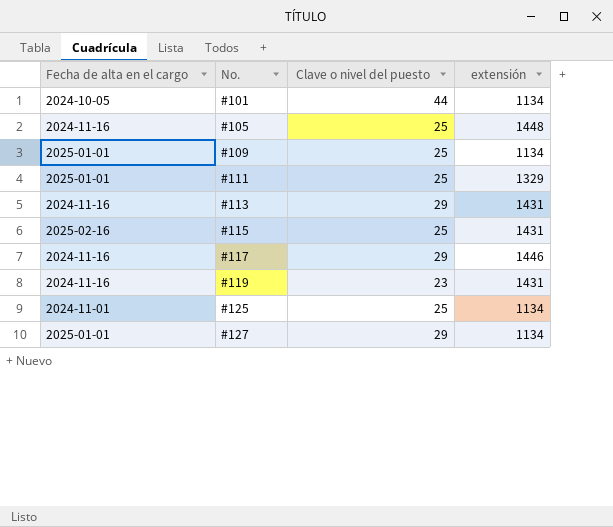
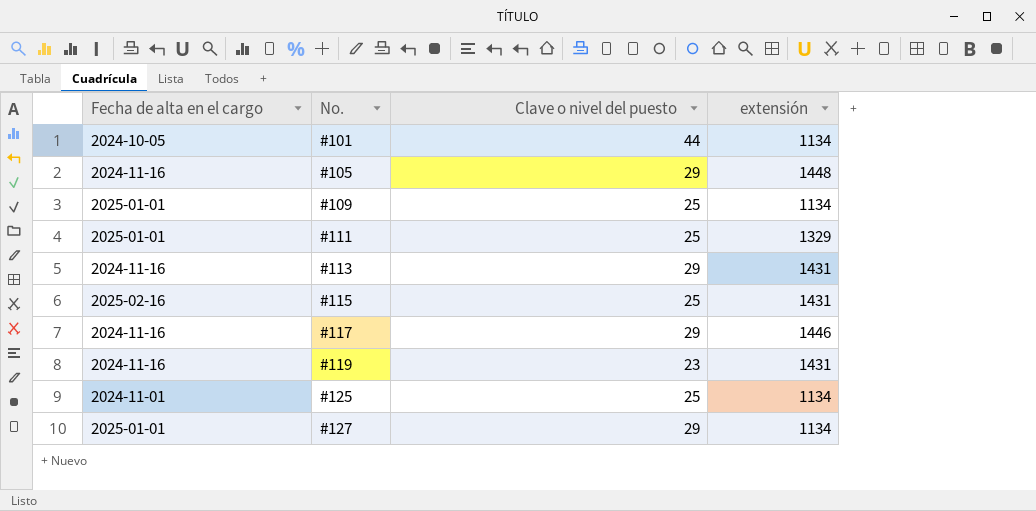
#105 | Clave o nivel del puesto: 25 -> 29

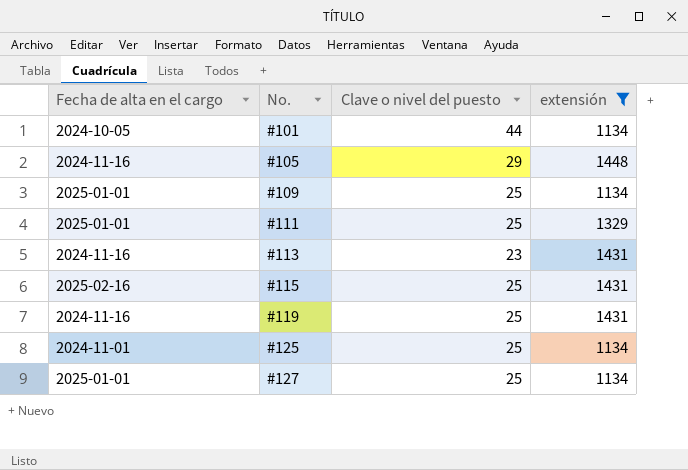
filter: none -> extensión != 1446
#113 | Clave o nivel del puesto: 29 -> 23
#119 | Clave o nivel del puesto: 23 -> 25
#127 | Clave o nivel del puesto: 29 -> 25

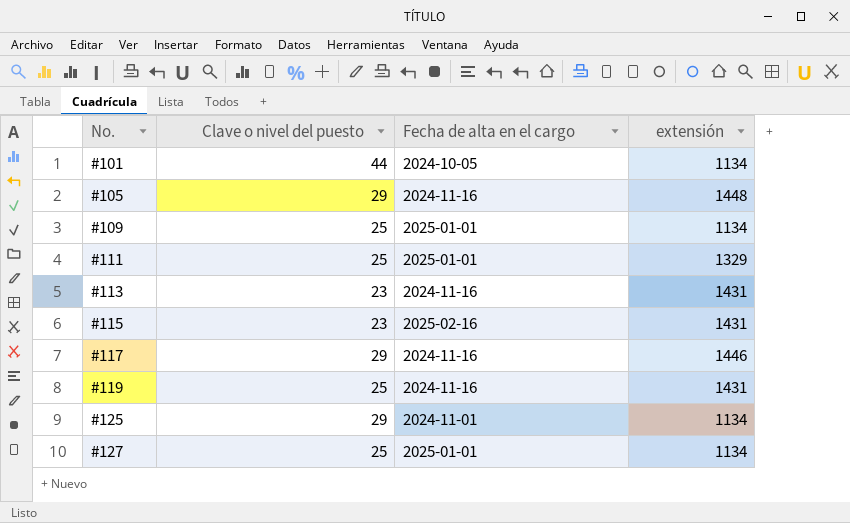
filter: extensión != 1446 -> none
column Fecha de alta en el cargo | position: 1 -> 3
#115 | Clave o nivel del puesto: 25 -> 23
#125 | Clave o nivel del puesto: 25 -> 29

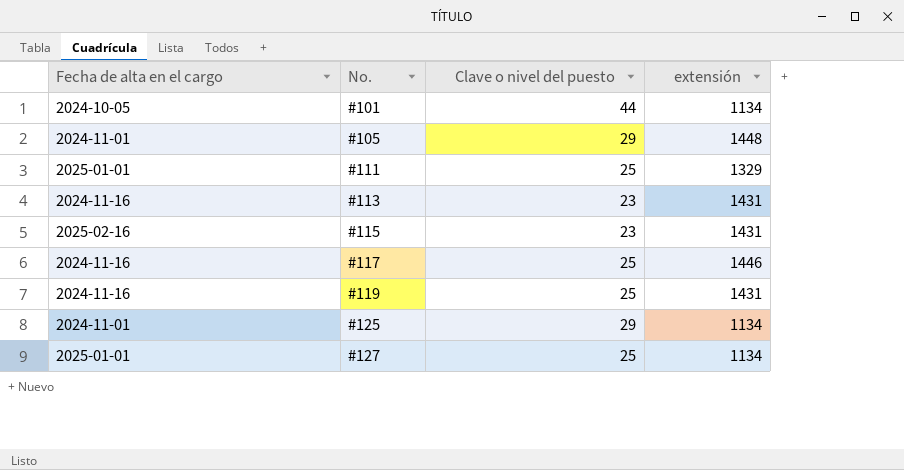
column Fecha de alta en el cargo | position: 3 -> 1
row #109: 25 | 2025-01-01 | 1134 -> none
#105 | Fecha de alta en el cargo: 2024-11-16 -> 2024-11-01
#117 | Clave o nivel del puesto: 29 -> 25

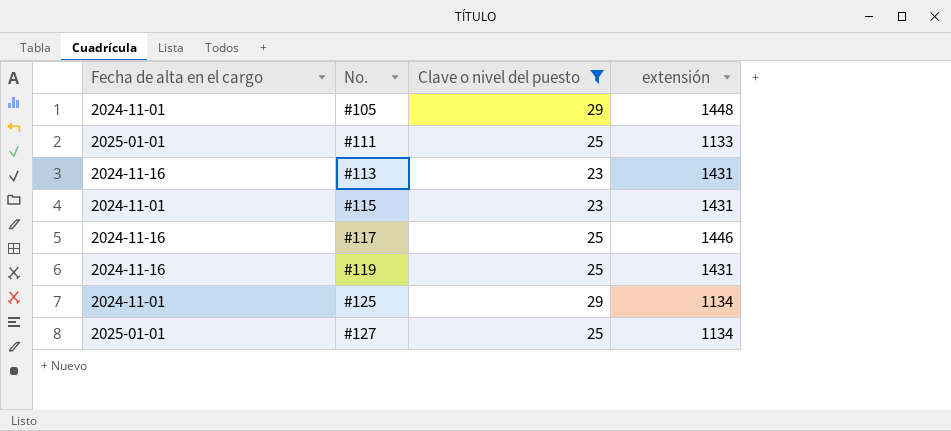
filter: none -> Clave o nivel del puesto != 44
#111 | extensión: 1329 -> 1133
#115 | Fecha de alta en el cargo: 2025-02-16 -> 2024-11-01

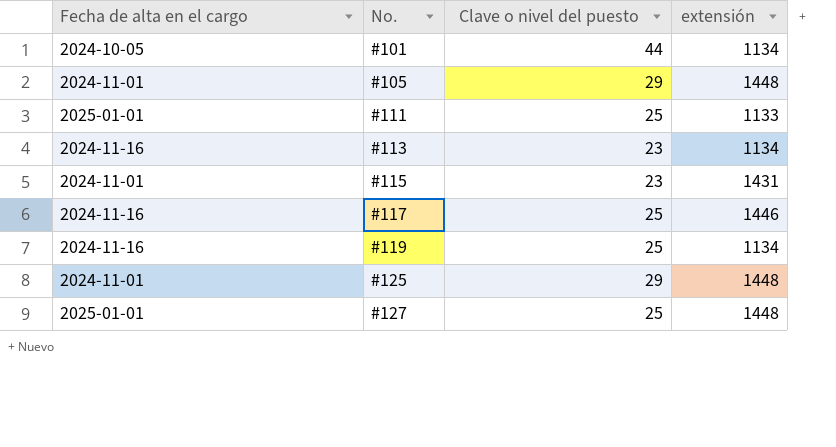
filter: Clave o nivel del puesto != 44 -> none
#113 | extensión: 1431 -> 1134
#119 | extensión: 1431 -> 1134
#125 | extensión: 1134 -> 1448
#127 | extensión: 1134 -> 1448

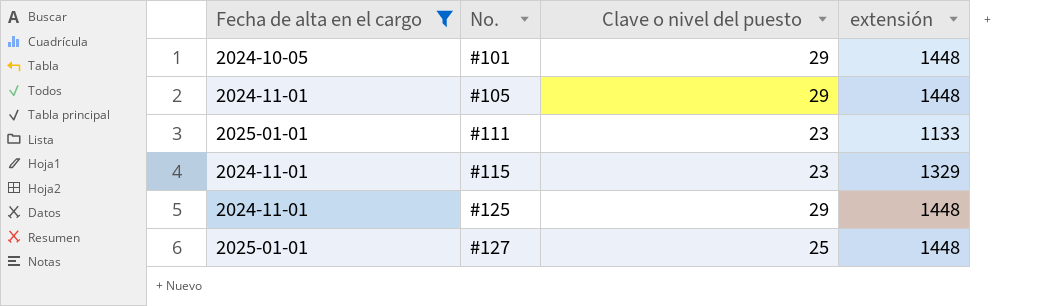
filter: none -> Fecha de alta en el cargo != 2024-11-16
#101 | Clave o nivel del puesto: 44 -> 29
#101 | extensión: 1134 -> 1448
#111 | Clave o nivel del puesto: 25 -> 23
#115 | extensión: 1431 -> 1329

